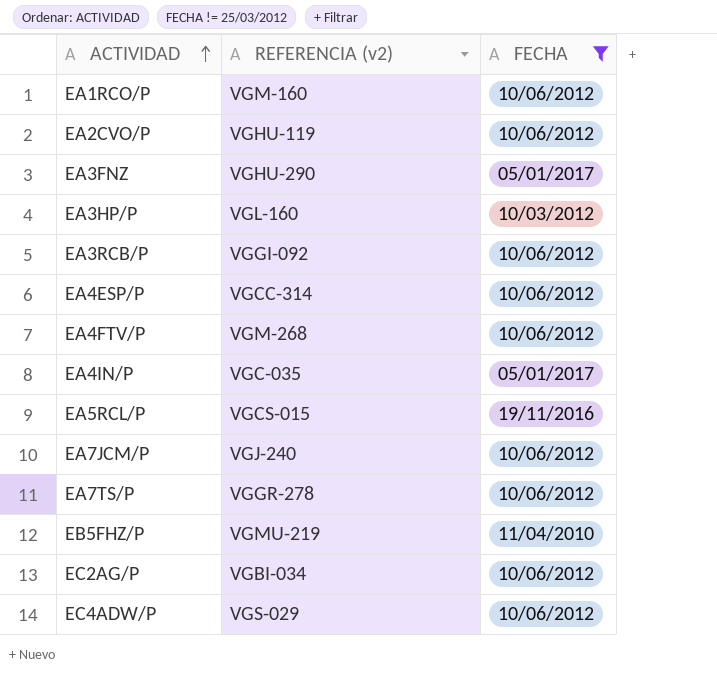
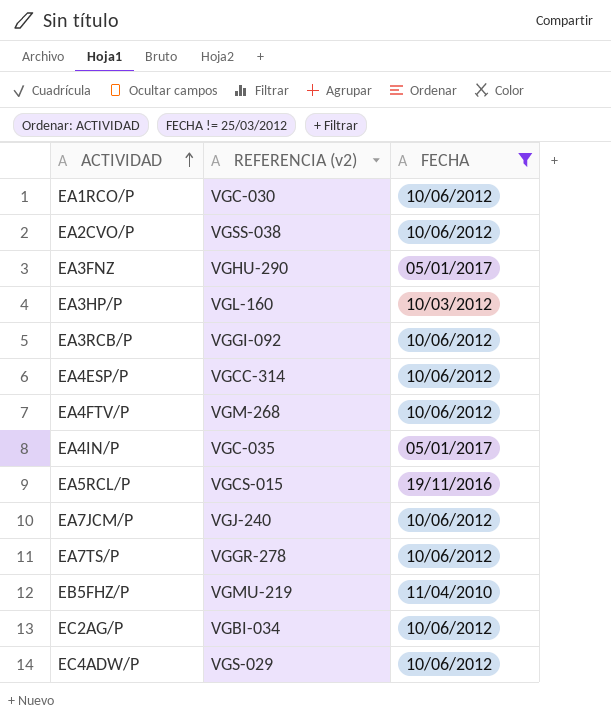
EA1RCO/P | REFERENCIA (v2): VGM-160 -> VGC-030
EA2CVO/P | REFERENCIA (v2): VGHU-119 -> VGSS-038

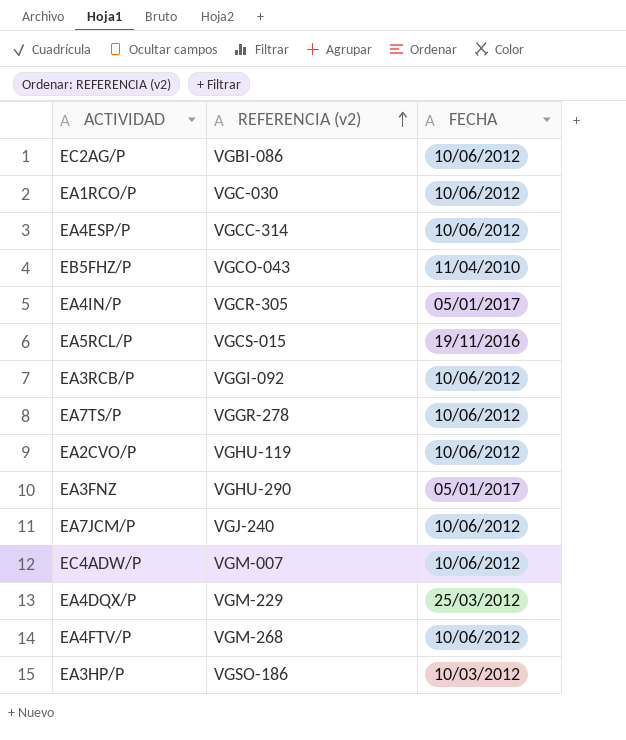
filter: FECHA != 25/03/2012 -> none
row order: ACTIVIDAD ascending -> REFERENCIA (v2) ascending
EC2AG/P | REFERENCIA (v2): VGBI-034 -> VGBI-086
EB5FHZ/P | REFERENCIA (v2): VGMU-219 -> VGCO-043
EA4IN/P | REFERENCIA (v2): VGC-035 -> VGCR-305
EA2CVO/P | REFERENCIA (v2): VGSS-038 -> VGHU-119
EC4ADW/P | REFERENCIA (v2): VGS-029 -> VGM-007
EA3HP/P | REFERENCIA (v2): VGL-160 -> VGSO-186

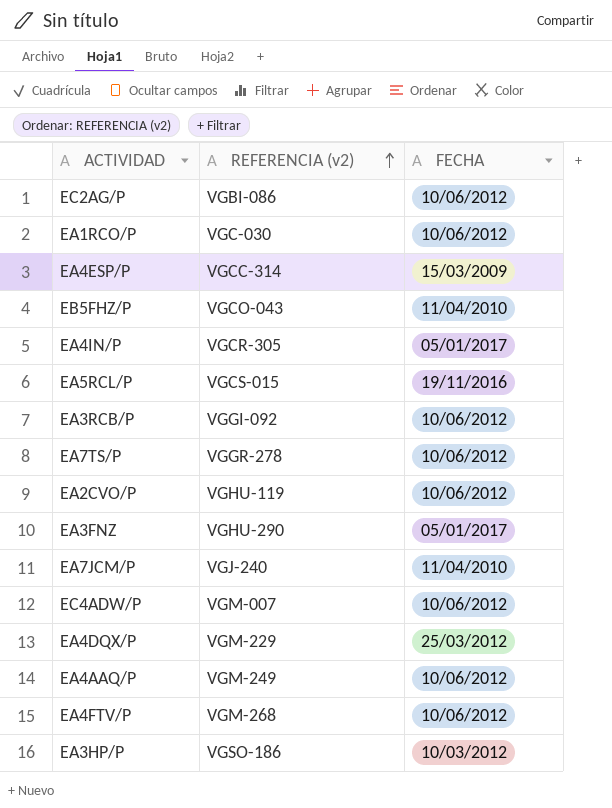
EA4ESP/P | FECHA: 10/06/2012 -> 15/03/2009
EA7JCM/P | FECHA: 10/06/2012 -> 11/04/2010
row EA4AAQ/P: none -> VGM-249 | 10/06/2012

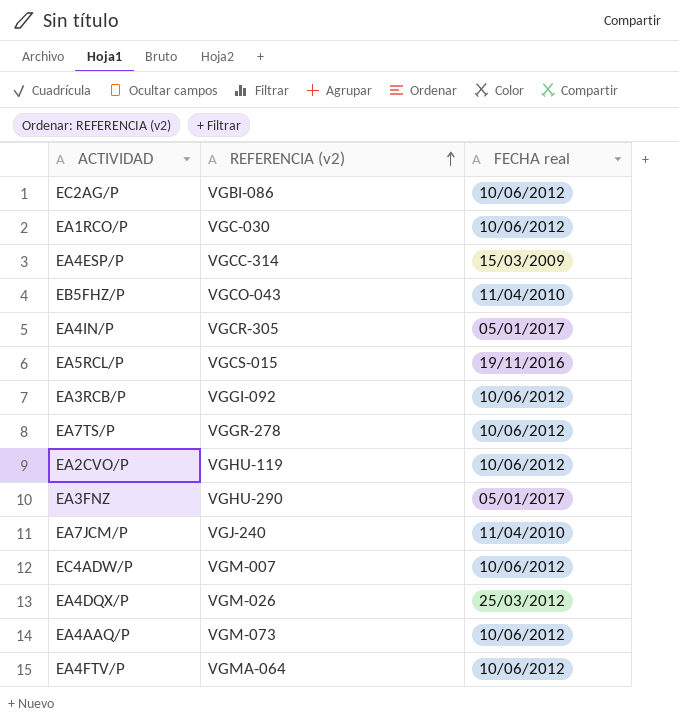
column name: FECHA -> FECHA real
row EA3HP/P: VGSO-186 | 10/03/2012 -> none
EA4DQX/P | REFERENCIA (v2): VGM-229 -> VGM-026
EA4AAQ/P | REFERENCIA (v2): VGM-249 -> VGM-073
EA4FTV/P | REFERENCIA (v2): VGM-268 -> VGMA-064

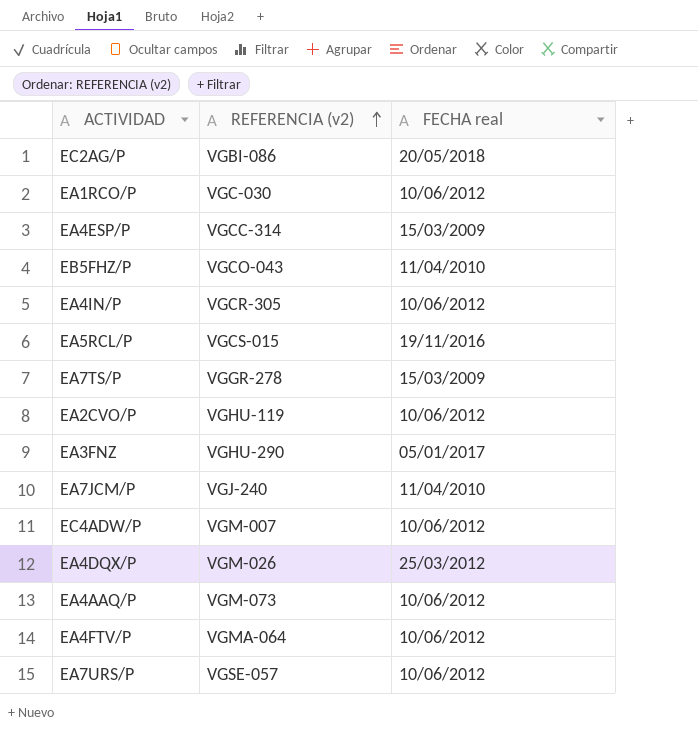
row EA3RCB/P: VGGI-092 | 10/06/2012 -> none
EC2AG/P | FECHA real: 10/06/2012 -> 20/05/2018
EA4IN/P | FECHA real: 05/01/2017 -> 10/06/2012
EA7TS/P | FECHA real: 10/06/2012 -> 15/03/2009
row EA7URS/P: none -> VGSE-057 | 10/06/2012

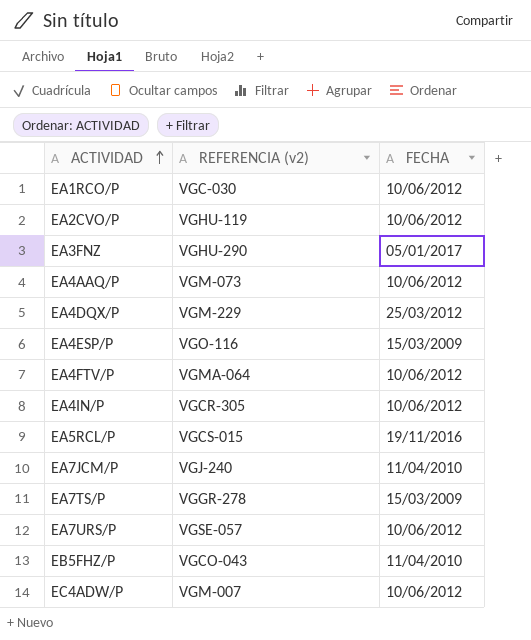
row order: REFERENCIA (v2) ascending -> ACTIVIDAD ascending
column name: FECHA real -> FECHA
row EC2AG/P: VGBI-086 | 20/05/2018 -> none
EA4DQX/P | REFERENCIA (v2): VGM-026 -> VGM-229
EA4ESP/P | REFERENCIA (v2): VGCC-314 -> VGO-116

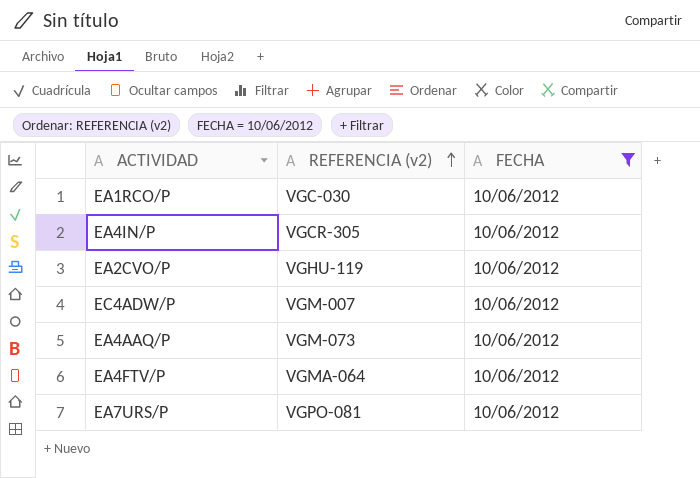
filter: none -> FECHA = 10/06/2012
row order: ACTIVIDAD ascending -> REFERENCIA (v2) ascending
EA7URS/P | REFERENCIA (v2): VGSE-057 -> VGPO-081

